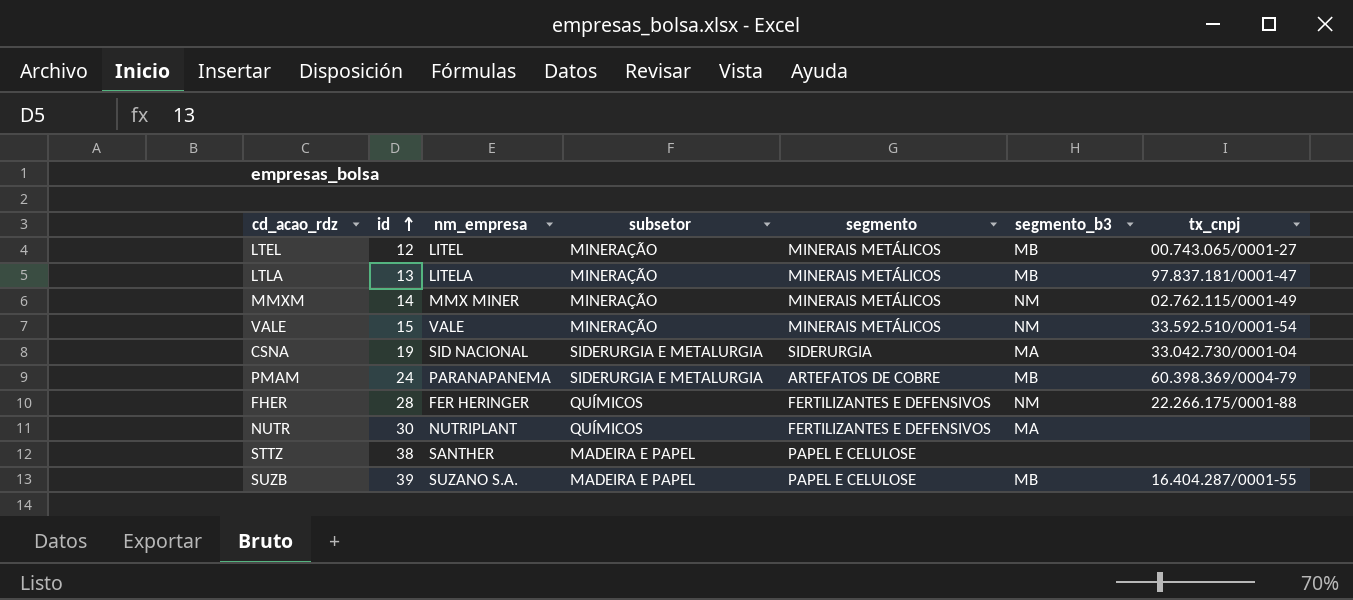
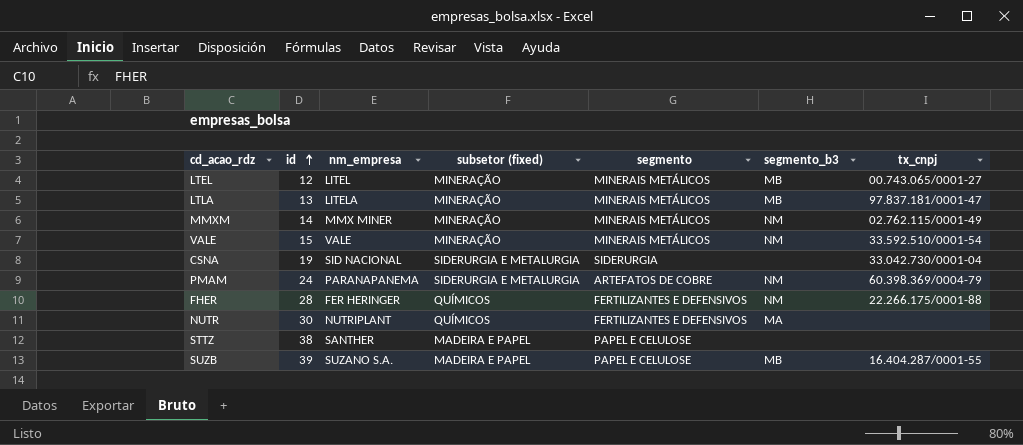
column name: subsetor -> subsetor (fixed)
CSNA | segmento_b3: MA -> none
PMAM | segmento_b3: MB -> NM

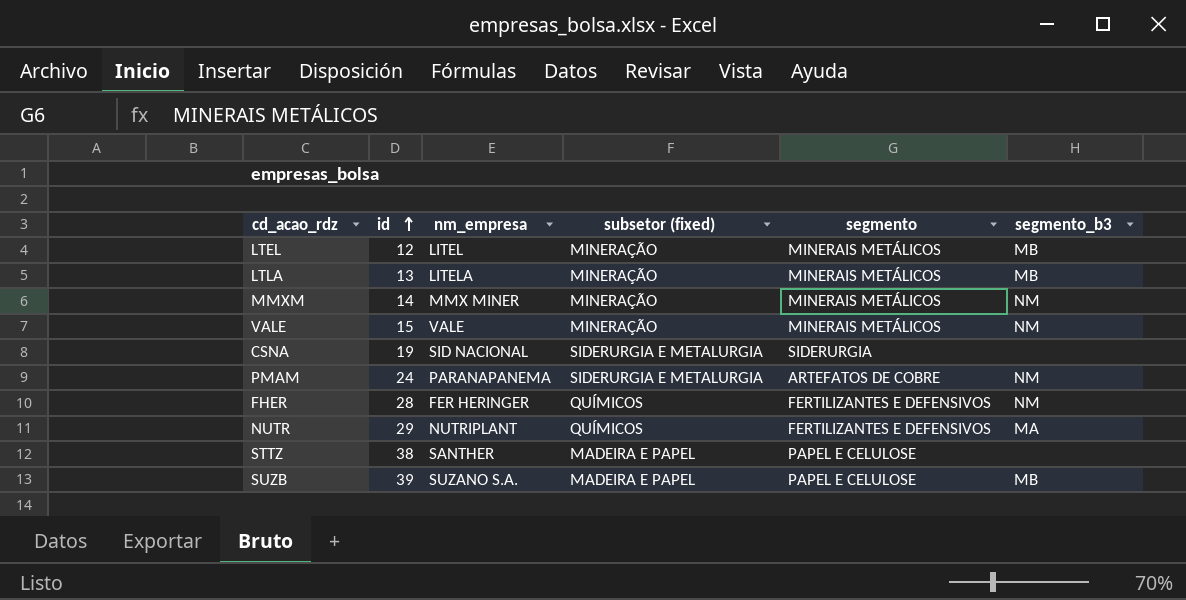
column tx_cnpj | position: 7 -> none
NUTR | id: 30 -> 29

